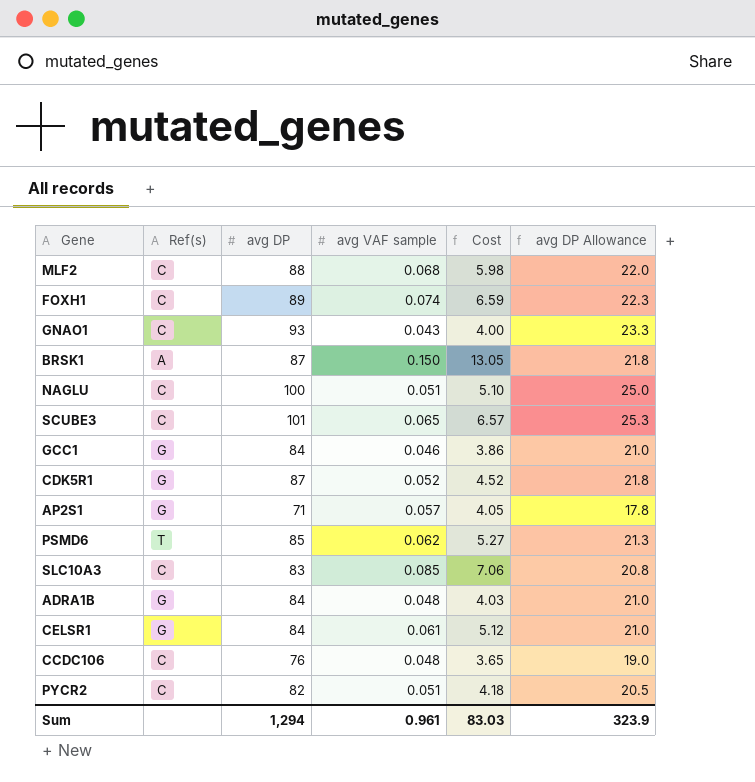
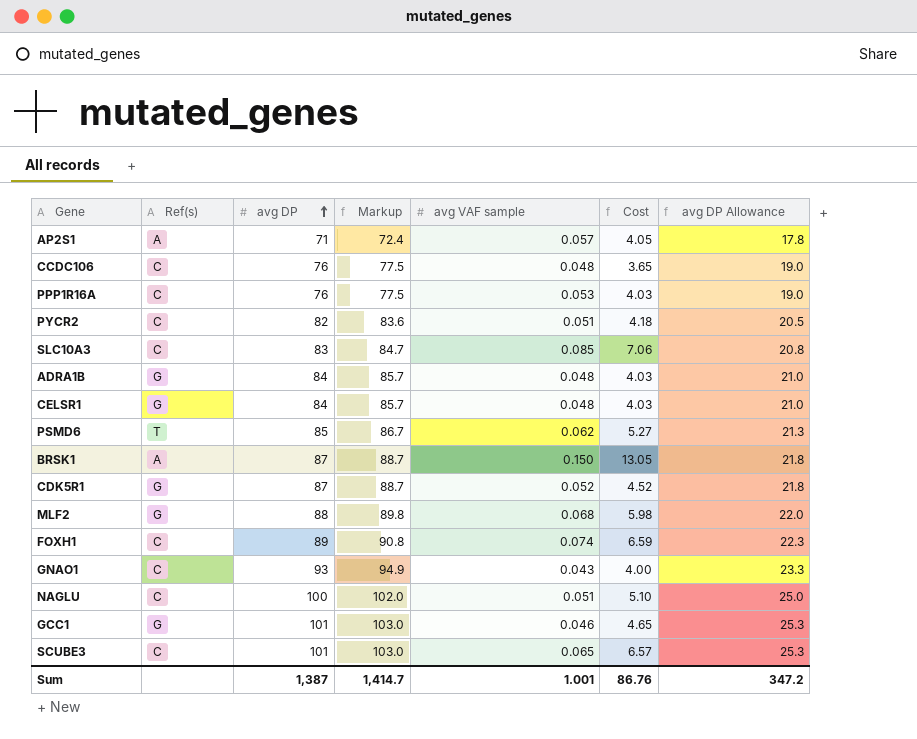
row order: none -> avg DP ascending
column Markup | formula: none -> [avg DP] * 1.02
AP2S1 | Ref(s): G -> A
row PPP1R16A: none -> C | 76 | 77.5 | 0.053 | 4.03 | 19.0
CELSR1 | avg VAF sample: 0.061 -> 0.048
CELSR1 | Cost: 5.12 -> 4.03
MLF2 | Ref(s): C -> G
GCC1 | avg DP: 84 -> 101
GCC1 | Cost: 3.86 -> 4.65
GCC1 | avg DP Allowance: 21.0 -> 25.3
Sum | avg DP: 1,294 -> 1,387
Sum | avg VAF sample: 0.961 -> 1.001
Sum | Cost: 83.03 -> 86.76
Sum | avg DP Allowance: 323.9 -> 347.2

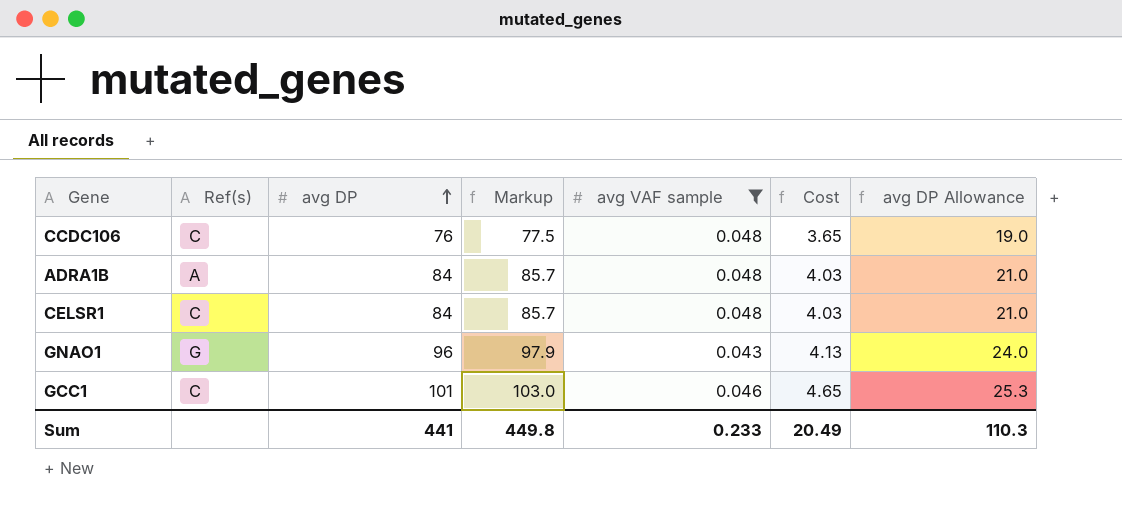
filter: none -> avg VAF sample <= 0.048
ADRA1B | Ref(s): G -> A
CELSR1 | Ref(s): G -> C
GNAO1 | Ref(s): C -> G
GNAO1 | avg DP: 93 -> 96
GNAO1 | Markup: 94.9 -> 97.9
GNAO1 | Cost: 4.00 -> 4.13
GNAO1 | avg DP Allowance: 23.3 -> 24.0
GCC1 | Ref(s): G -> C
Sum | avg DP: 1,387 -> 441
Sum | Markup: 1,414.7 -> 449.8
Sum | avg VAF sample: 1.001 -> 0.233
Sum | Cost: 86.76 -> 20.49
Sum | avg DP Allowance: 347.2 -> 110.3

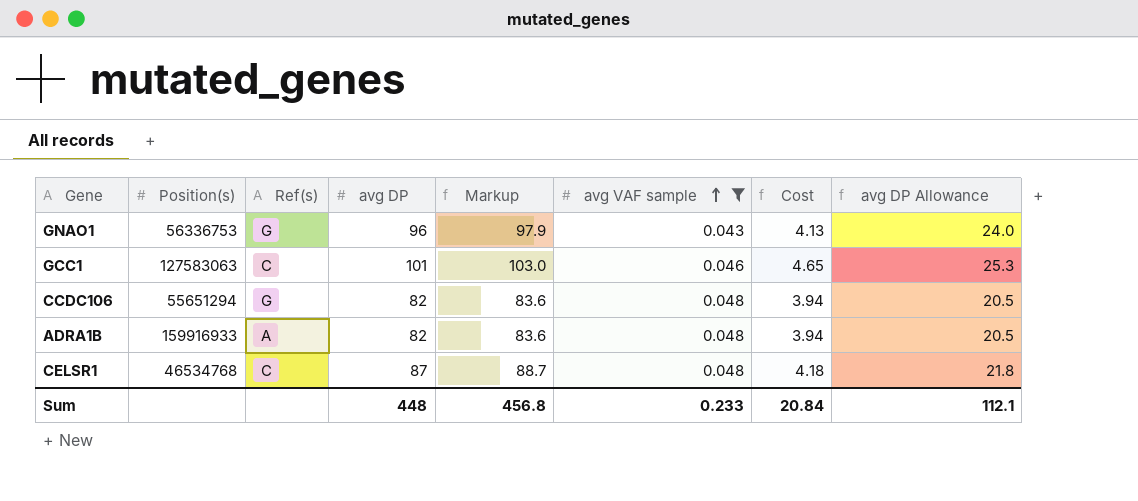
row order: avg DP ascending -> avg VAF sample ascending
column Position(s) | position: none -> 2
CCDC106 | Ref(s): C -> G
CCDC106 | avg DP: 76 -> 82
CCDC106 | Markup: 77.5 -> 83.6
CCDC106 | Cost: 3.65 -> 3.94
CCDC106 | avg DP Allowance: 19.0 -> 20.5
ADRA1B | avg DP: 84 -> 82
ADRA1B | Markup: 85.7 -> 83.6
ADRA1B | Cost: 4.03 -> 3.94
ADRA1B | avg DP Allowance: 21.0 -> 20.5
CELSR1 | avg DP: 84 -> 87
CELSR1 | Markup: 85.7 -> 88.7
CELSR1 | Cost: 4.03 -> 4.18
CELSR1 | avg DP Allowance: 21.0 -> 21.8
Sum | avg DP: 441 -> 448
Sum | Markup: 449.8 -> 456.8
Sum | Cost: 20.49 -> 20.84
Sum | avg DP Allowance: 110.3 -> 112.1

